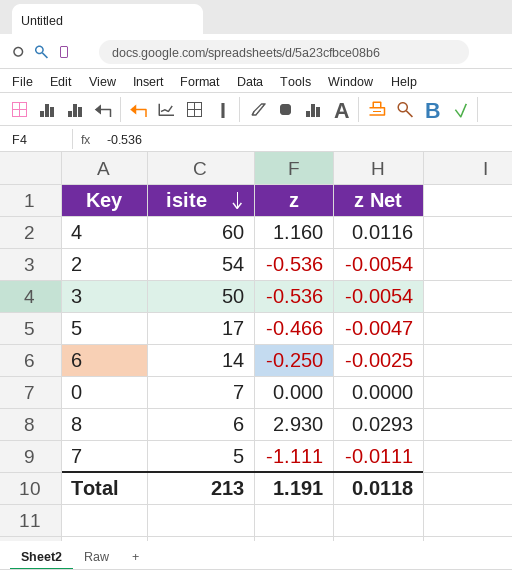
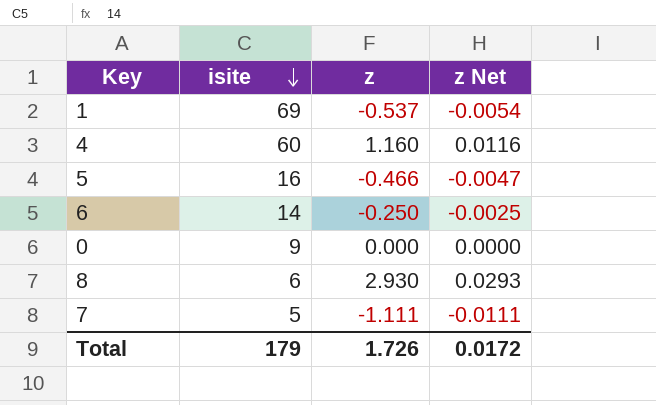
row 2: 54 | -0.536 | -0.0054 -> none
row 3: 50 | -0.536 | -0.0054 -> none
row 1: none -> 69 | -0.537 | -0.0054
5 | isite: 17 -> 16
0 | isite: 7 -> 9
Total | isite: 213 -> 179
Total | z: 1.191 -> 1.726
Total | z Net: 0.0118 -> 0.0172

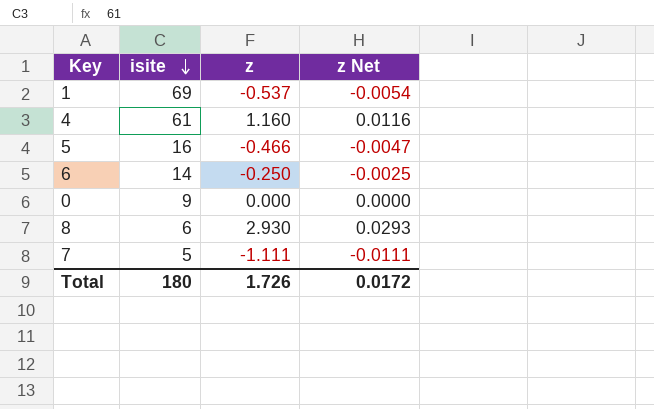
4 | isite: 60 -> 61
Total | isite: 179 -> 180

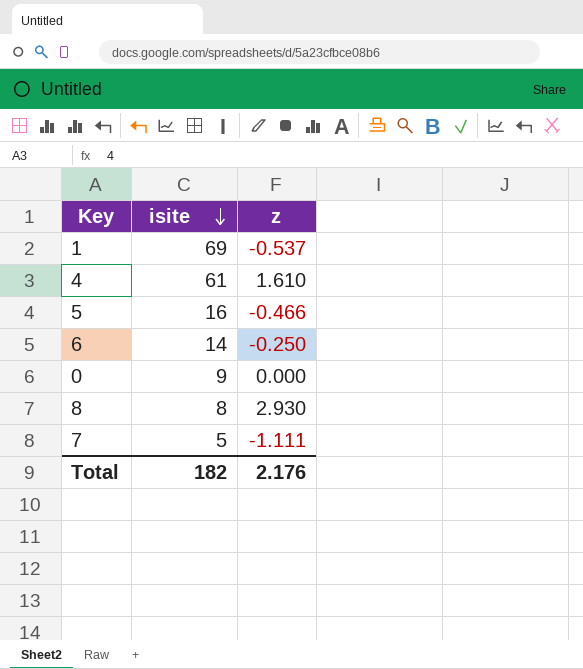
column z Net | formula: [z] * 0.01 -> none
4 | z: 1.160 -> 1.610
8 | isite: 6 -> 8
Total | isite: 180 -> 182
Total | z: 1.726 -> 2.176

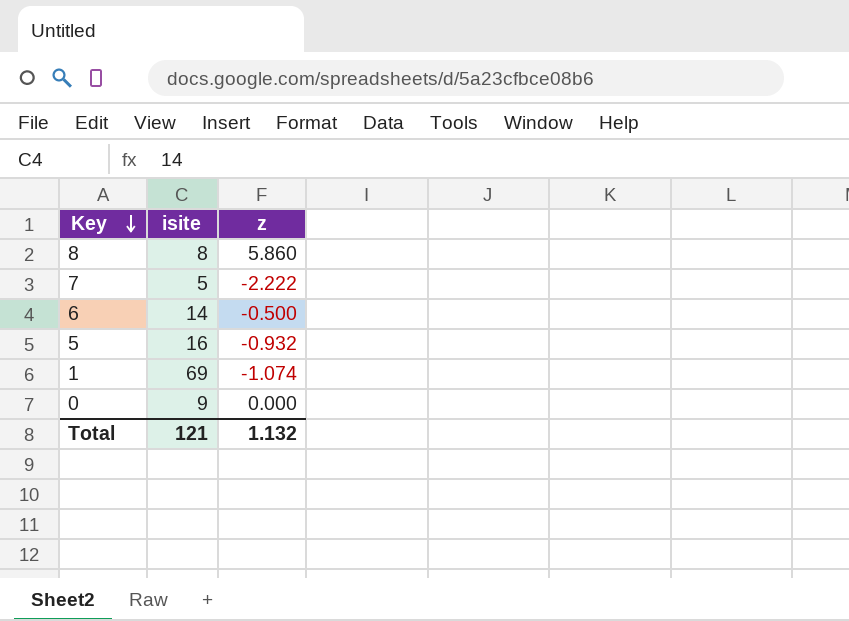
row order: isite descending -> Key descending
row 4: 61 | 1.610 -> none
8 | z: 2.930 -> 5.860
7 | z: -1.111 -> -2.222
6 | z: -0.250 -> -0.500
5 | z: -0.466 -> -0.932
1 | z: -0.537 -> -1.074
Total | isite: 182 -> 121
Total | z: 2.176 -> 1.132

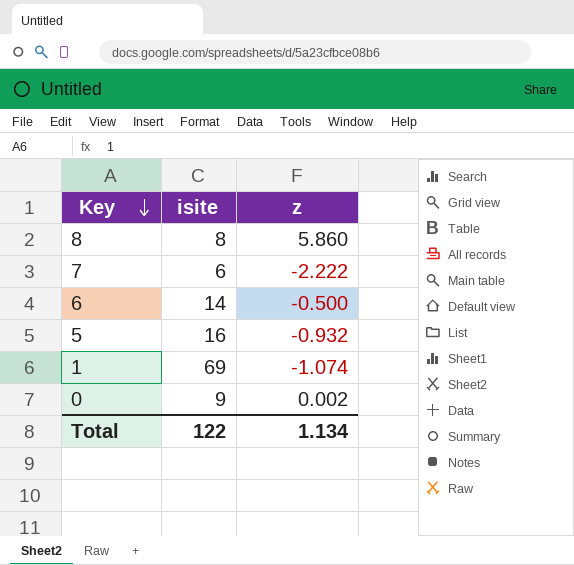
7 | isite: 5 -> 6
0 | z: 0.000 -> 0.002
Total | isite: 121 -> 122
Total | z: 1.132 -> 1.134

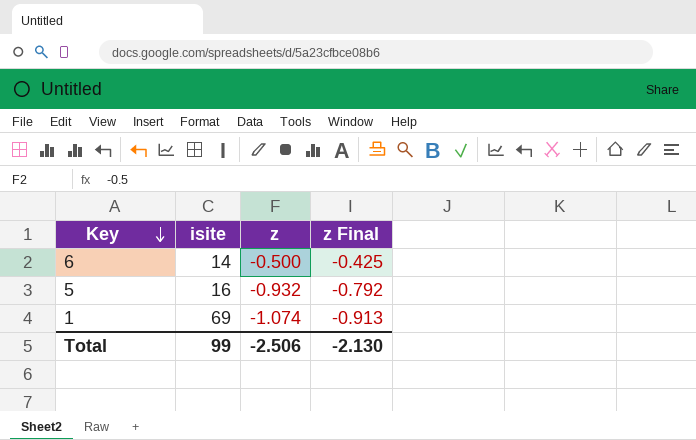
column z Final | formula: none -> [z] * 0.85
row 8: 8 | 5.860 -> none
row 7: 6 | -2.222 -> none
row 0: 9 | 0.002 -> none
Total | isite: 122 -> 99
Total | z: 1.134 -> -2.506

